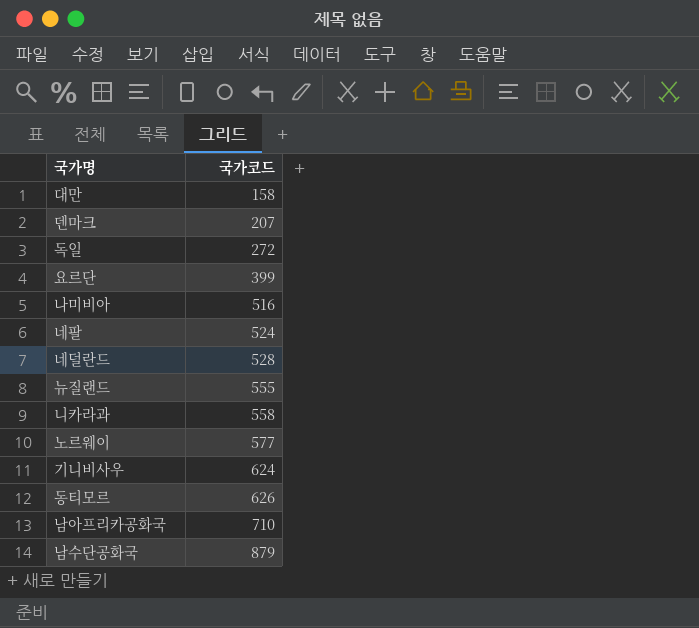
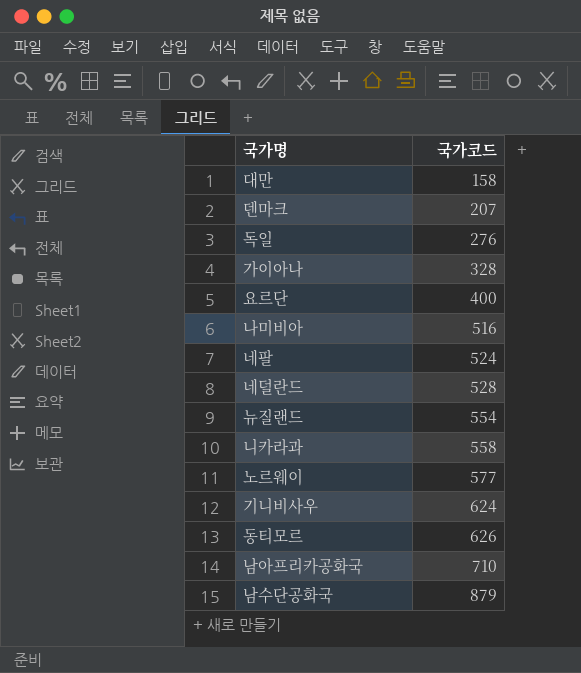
독일 | 국가코드: 272 -> 276
row 가이아나: none -> 328
요르단 | 국가코드: 399 -> 400
뉴질랜드 | 국가코드: 555 -> 554

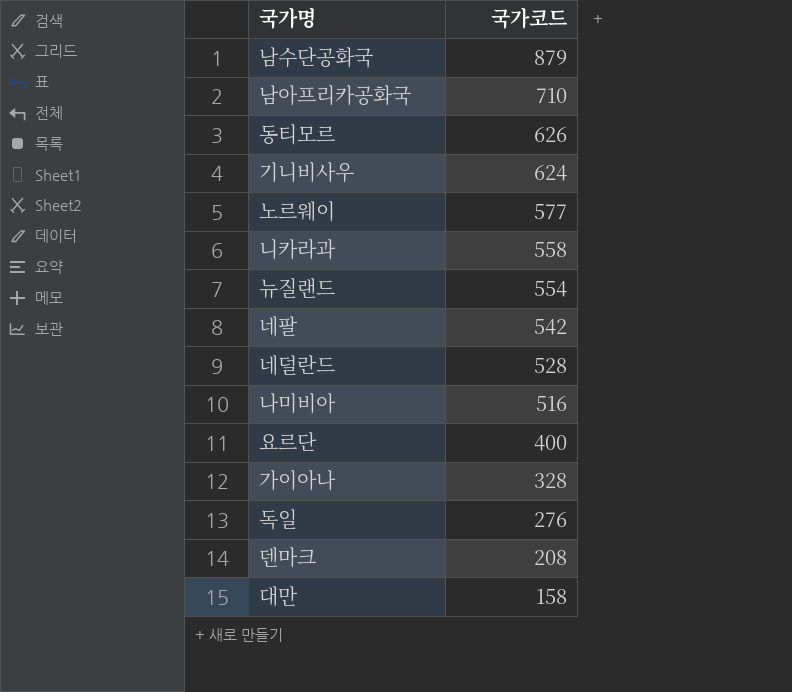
row order: 국가코드 ascending -> 국가코드 descending
네팔 | 국가코드: 524 -> 542
덴마크 | 국가코드: 207 -> 208

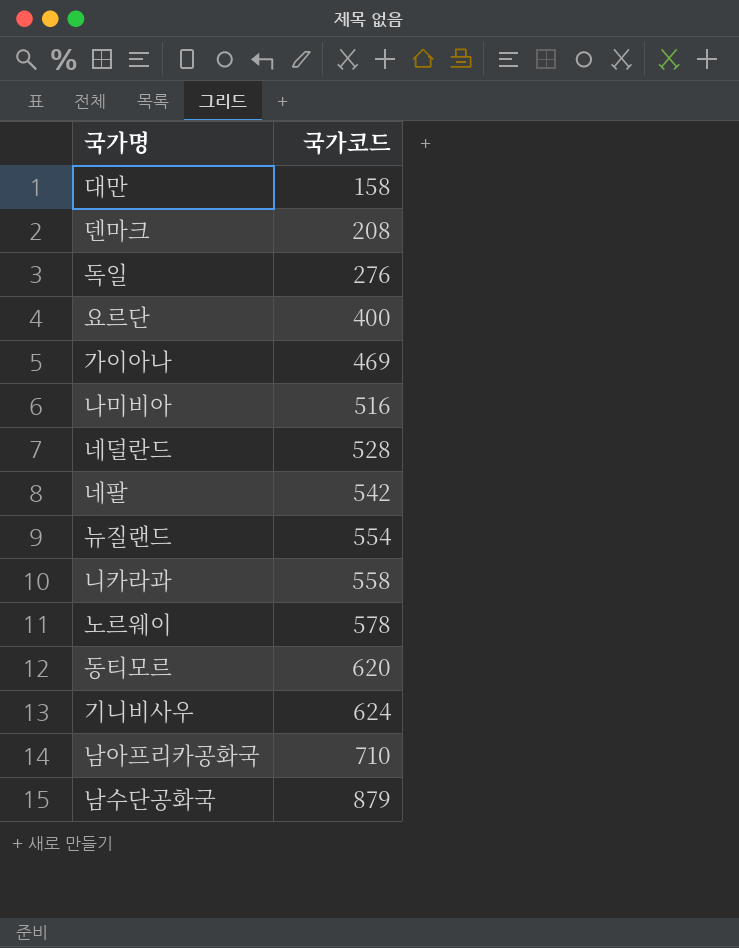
row order: 국가코드 descending -> 국가코드 ascending
가이아나 | 국가코드: 328 -> 469
노르웨이 | 국가코드: 577 -> 578
동티모르 | 국가코드: 626 -> 620

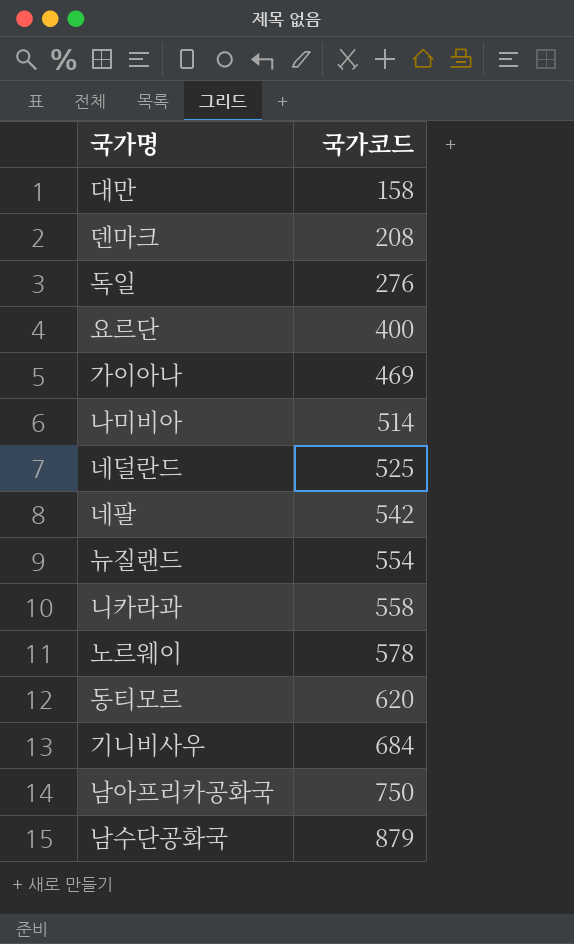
나미비아 | 국가코드: 516 -> 514
네덜란드 | 국가코드: 528 -> 525
기니비사우 | 국가코드: 624 -> 684
남아프리카공화국 | 국가코드: 710 -> 750

